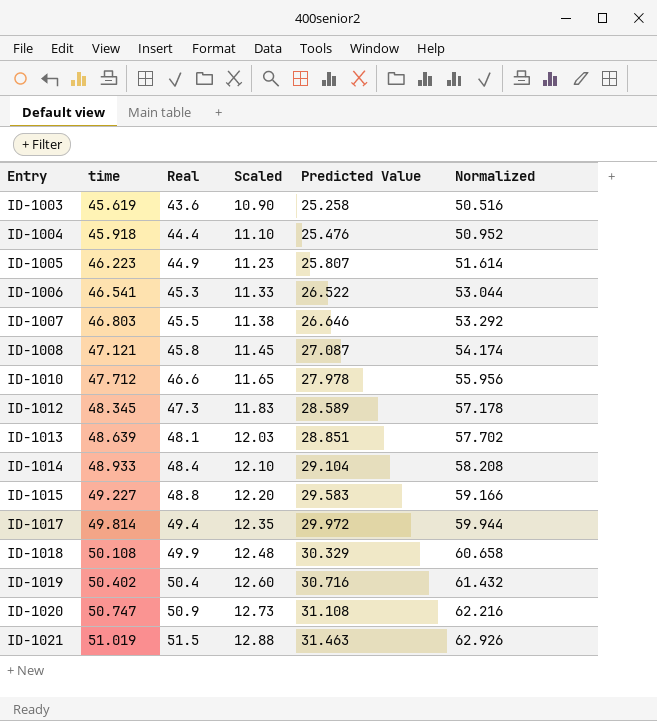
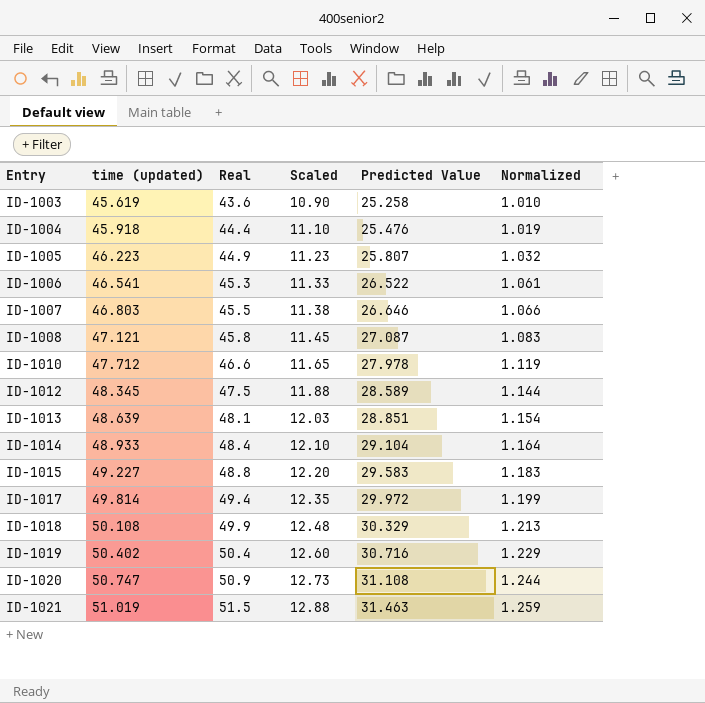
column name: time -> time (updated)
column Normalized | formula: [Predicted Value] * 2 -> [Predicted Value] * 0.04
ID-1012 | Real: 47.3 -> 47.5
ID-1012 | Scaled: 11.83 -> 11.88

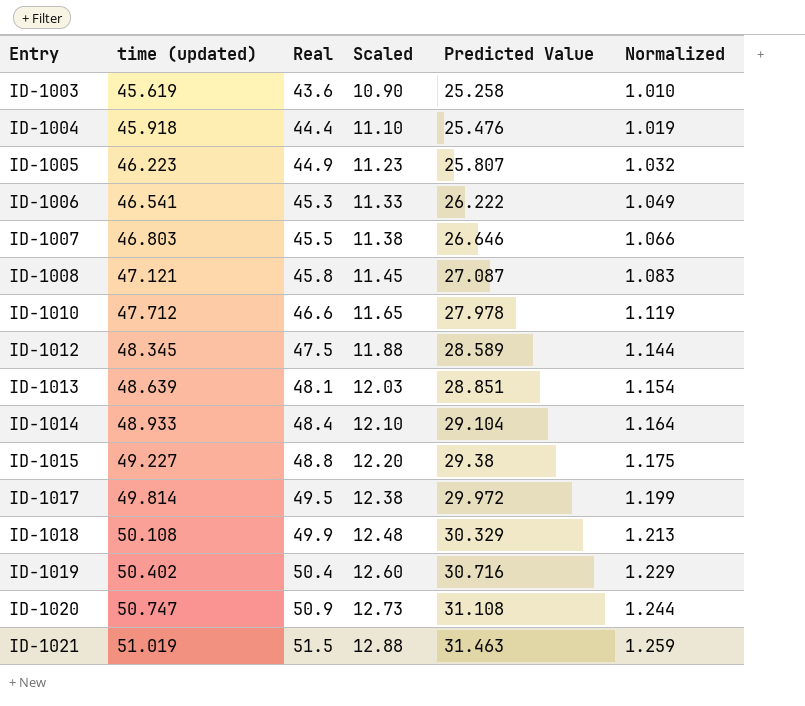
ID-1006 | Predicted Value: 26.522 -> 26.222
ID-1006 | Normalized: 1.061 -> 1.049
ID-1015 | Predicted Value: 29.583 -> 29.38
ID-1015 | Normalized: 1.183 -> 1.175
ID-1017 | Real: 49.4 -> 49.5
ID-1017 | Scaled: 12.35 -> 12.38

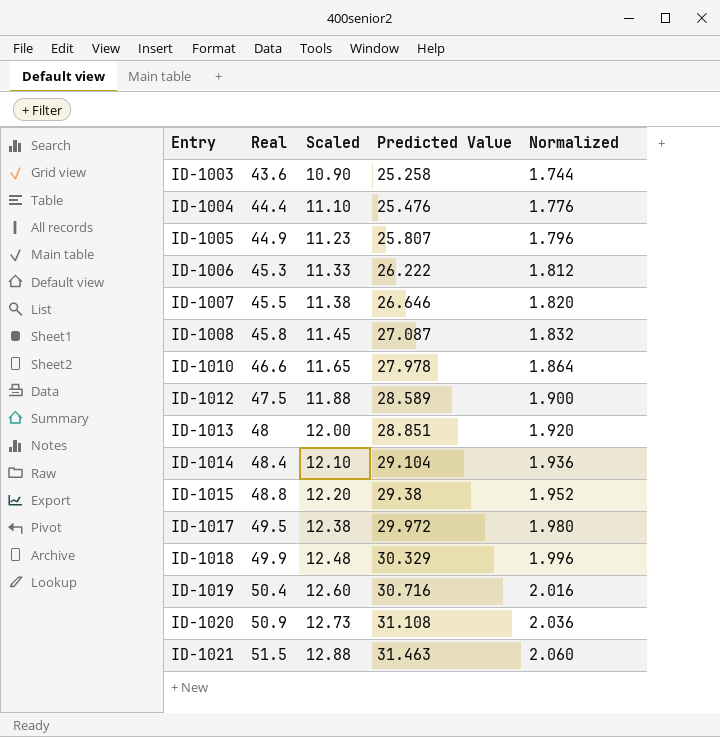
column time (updated) | position: 2 -> none
column Normalized | formula: [Predicted Value] * 0.04 -> [Real] * 0.04
ID-1013 | Real: 48.1 -> 48
ID-1013 | Scaled: 12.03 -> 12.00

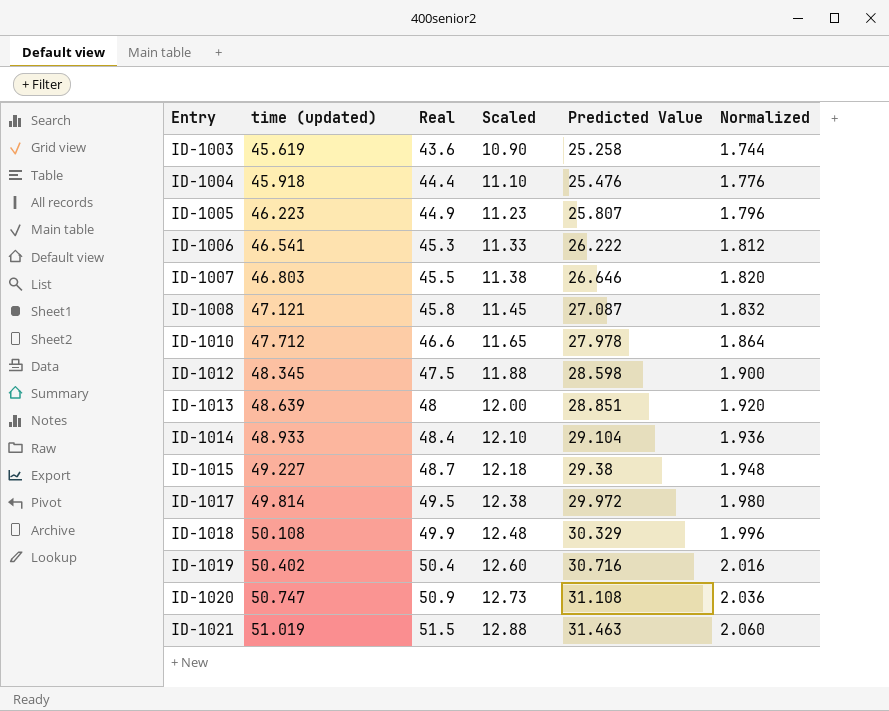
column time (updated) | position: none -> 2
ID-1012 | Predicted Value: 28.589 -> 28.598
ID-1015 | Real: 48.8 -> 48.7
ID-1015 | Scaled: 12.20 -> 12.18
ID-1015 | Normalized: 1.952 -> 1.948

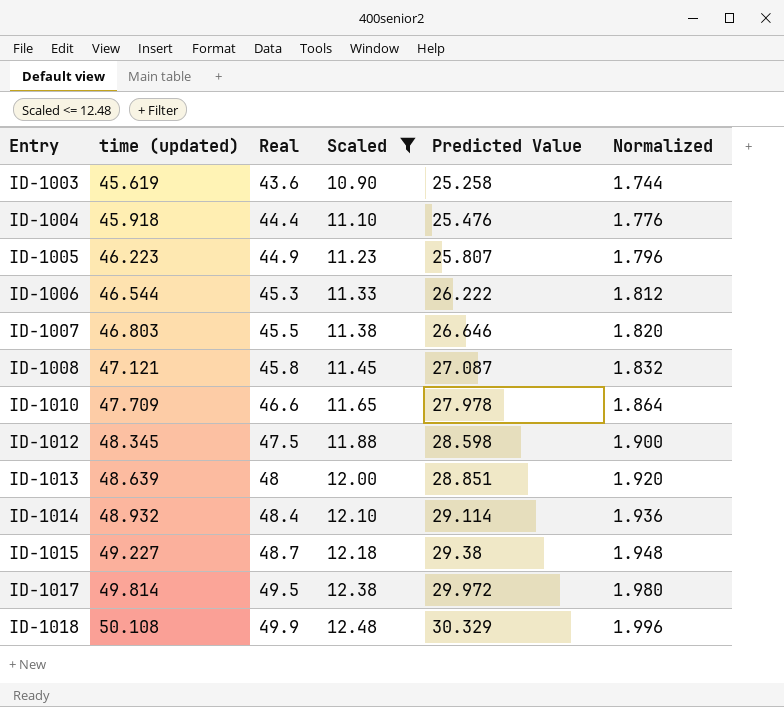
filter: none -> Scaled <= 12.48
ID-1006 | time (updated): 46.541 -> 46.544
ID-1010 | time (updated): 47.712 -> 47.709
ID-1014 | time (updated): 48.933 -> 48.932
ID-1014 | Predicted Value: 29.104 -> 29.114

